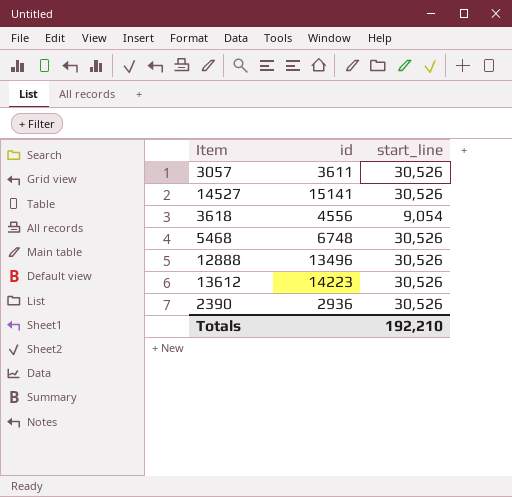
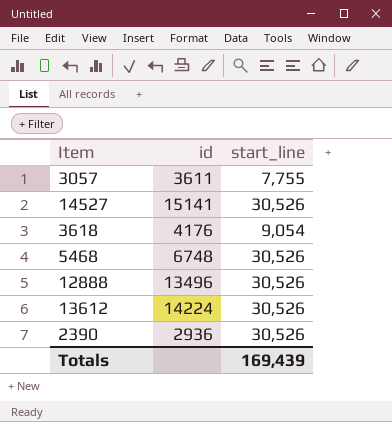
3057 | start_line: 30,526 -> 7,755
3618 | id: 4556 -> 4176
13612 | id: 14223 -> 14224
Totals | start_line: 192,210 -> 169,439

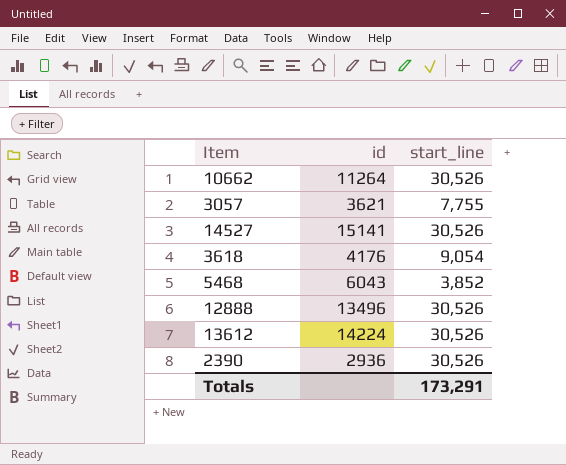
row 10662: none -> 11264 | 30,526
3057 | id: 3611 -> 3621
5468 | id: 6748 -> 6043
5468 | start_line: 30,526 -> 3,852
Totals | start_line: 169,439 -> 173,291

